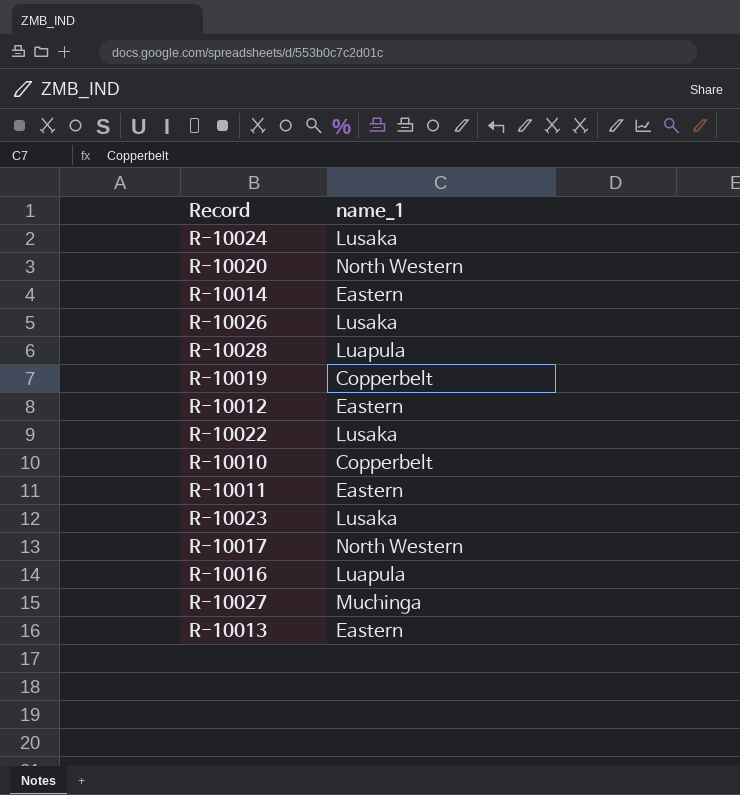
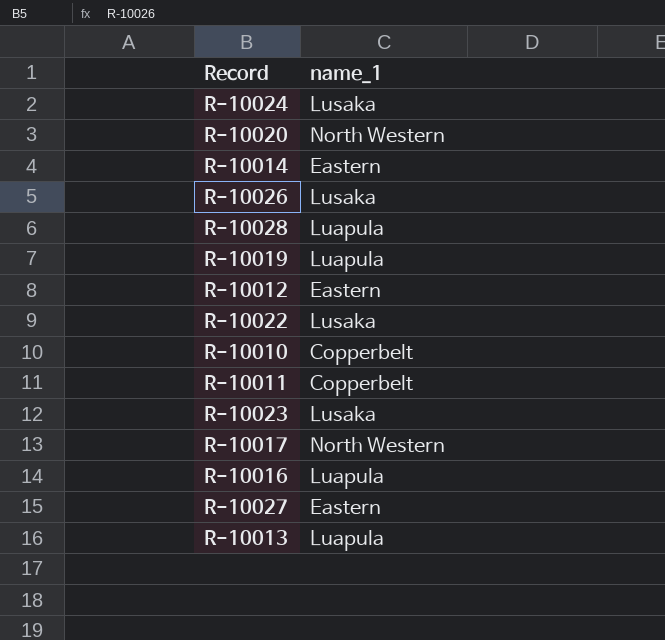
R-10019 | name_1: Copperbelt -> Luapula
R-10011 | name_1: Eastern -> Copperbelt
R-10027 | name_1: Muchinga -> Eastern
R-10013 | name_1: Eastern -> Luapula

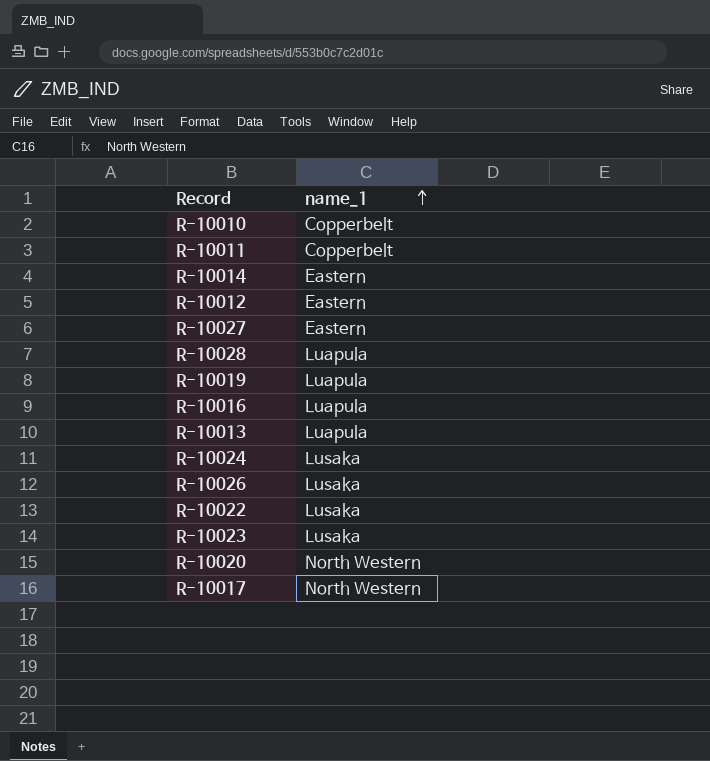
row order: none -> name_1 ascending

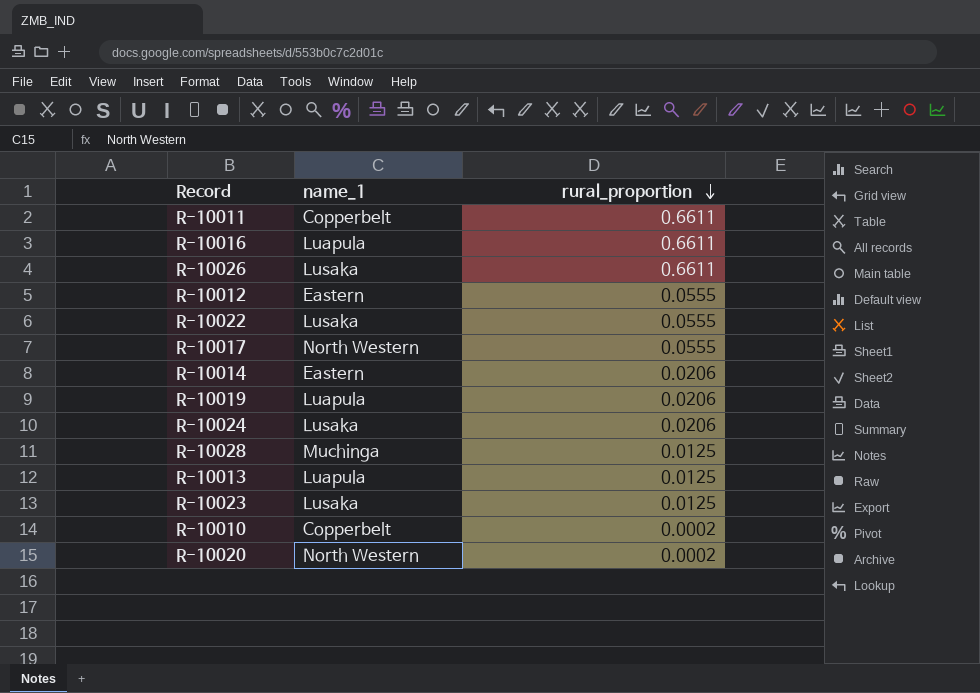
row order: name_1 ascending -> rural_proportion descending
column rural_proportion | position: none -> 3
row R-10027: Eastern -> none
R-10028 | name_1: Luapula -> Muchinga

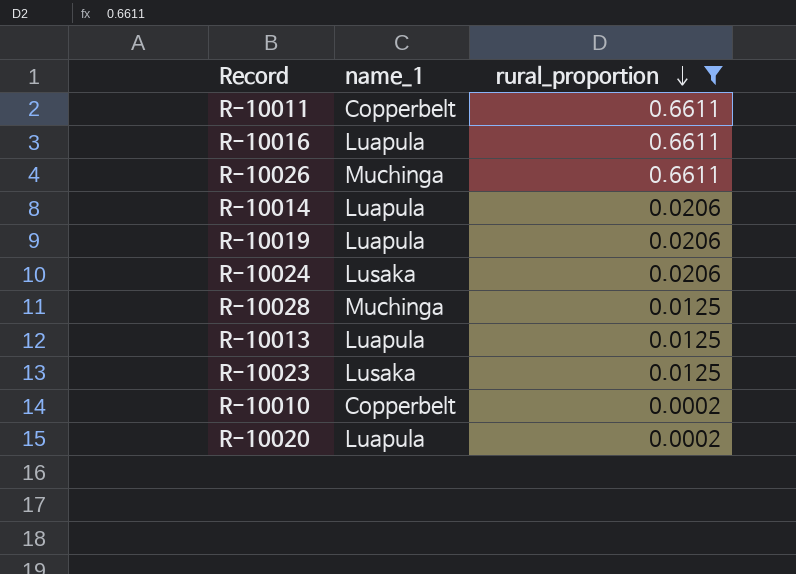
filter: none -> rural_proportion != 0.0555
R-10026 | name_1: Lusaka -> Muchinga
R-10014 | name_1: Eastern -> Luapula
R-10020 | name_1: North Western -> Luapula

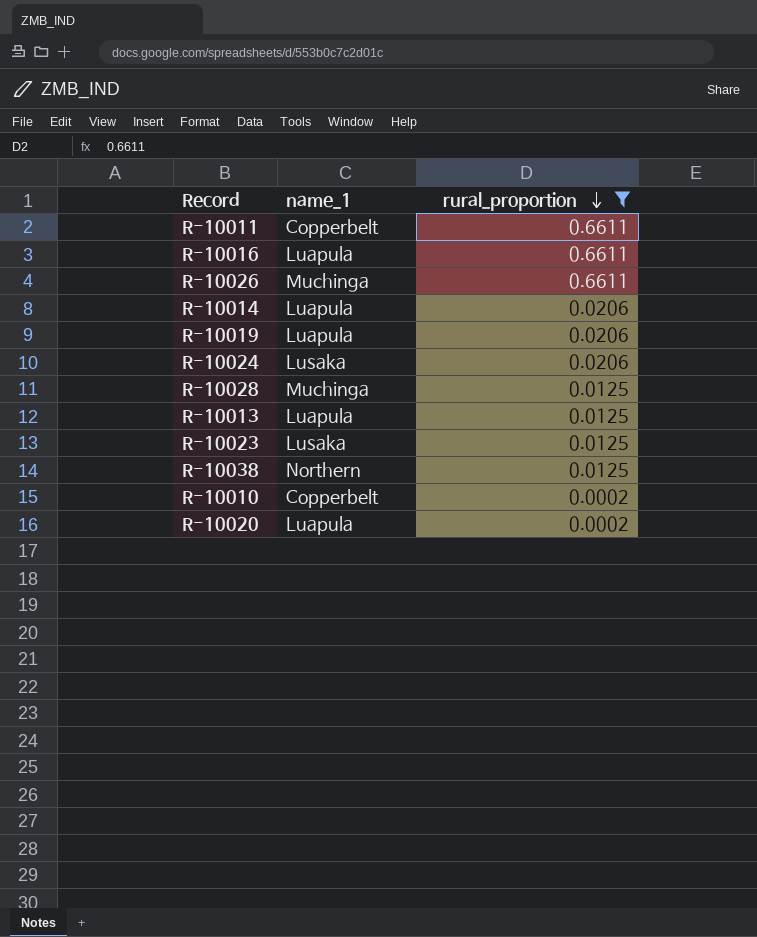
row R-10038: none -> Northern | 0.0125

